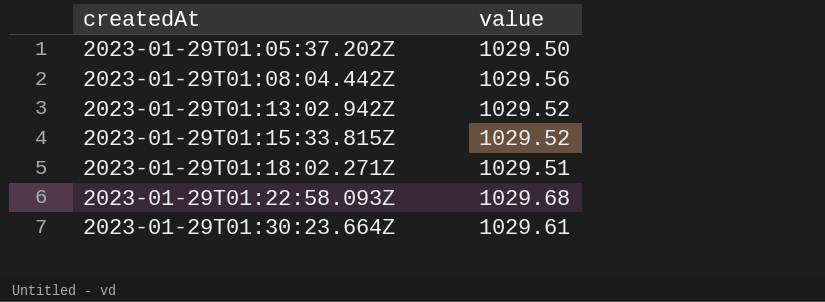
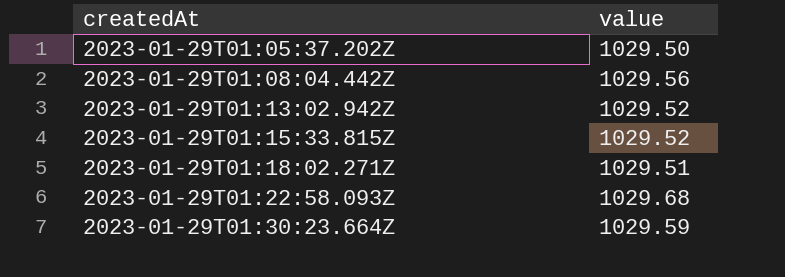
2023-01-29T01:30:23.664Z | value: 1029.61 -> 1029.59

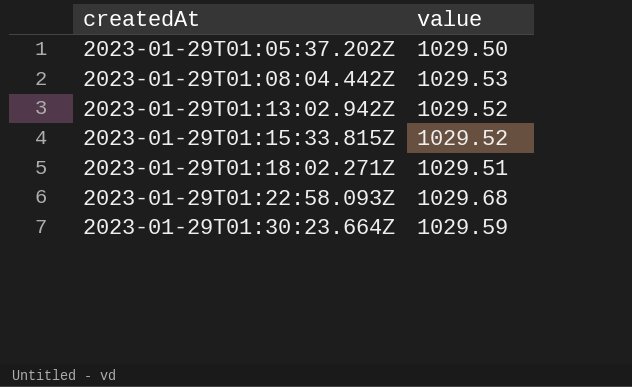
2023-01-29T01:08:04.442Z | value: 1029.56 -> 1029.53

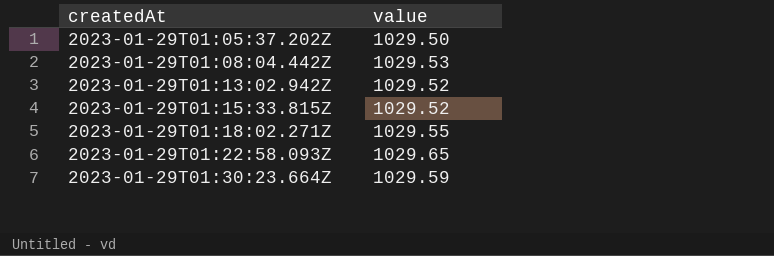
2023-01-29T01:18:02.271Z | value: 1029.51 -> 1029.55
2023-01-29T01:22:58.093Z | value: 1029.68 -> 1029.65

